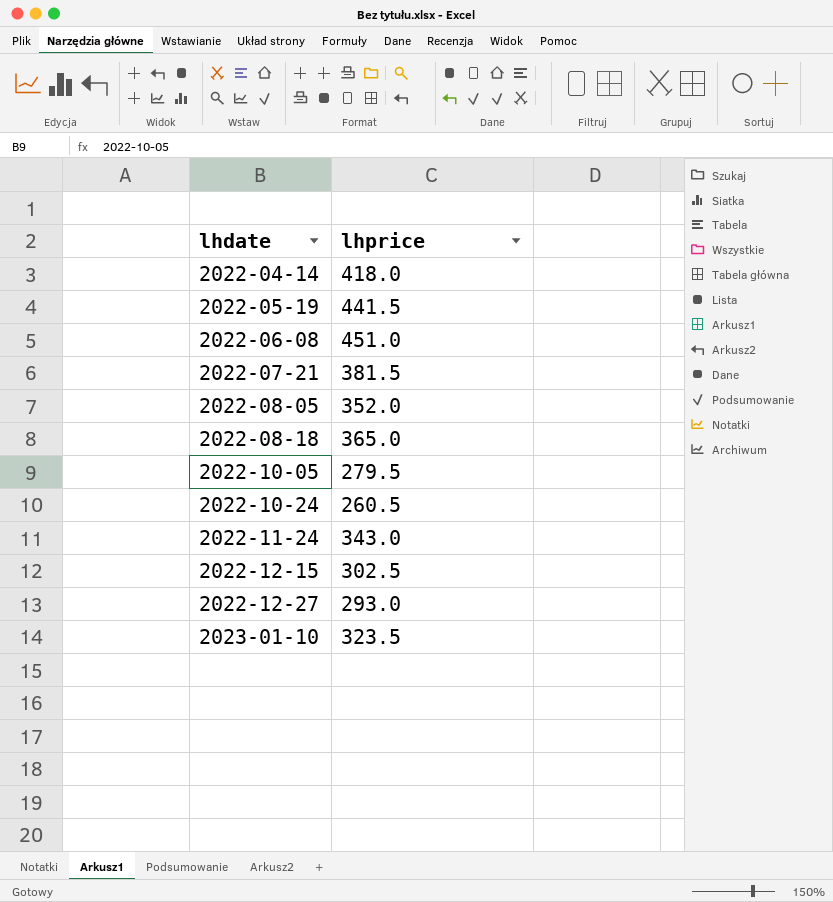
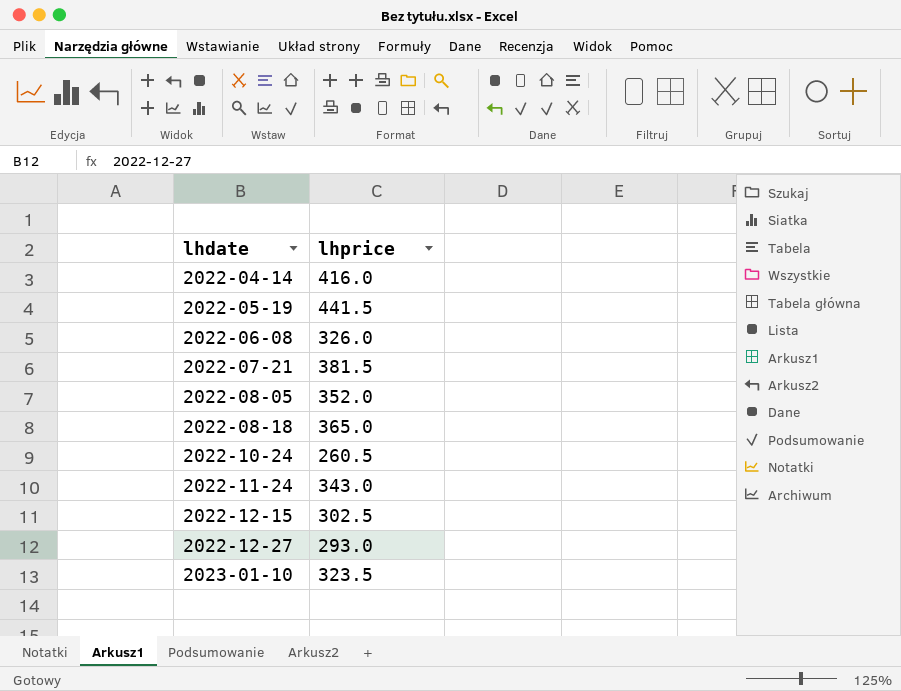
row 2022-10-05: 279.5 -> none
2022-04-14 | lhprice: 418.0 -> 416.0
2022-06-08 | lhprice: 451.0 -> 326.0

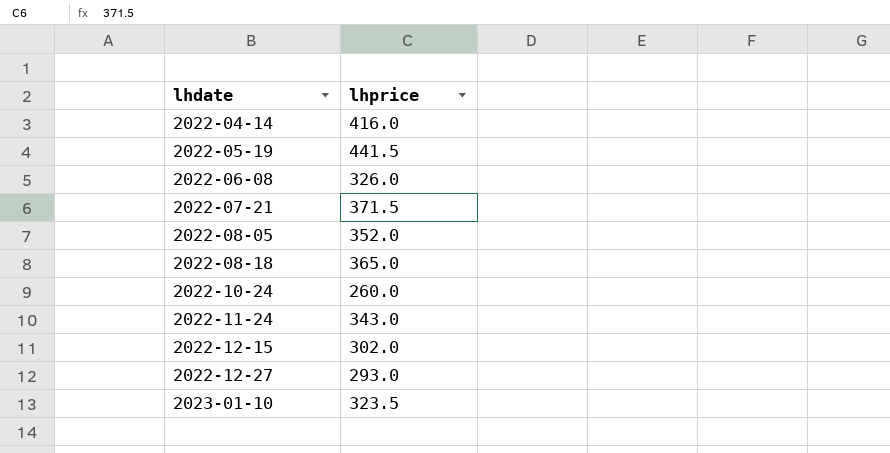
2022-07-21 | lhprice: 381.5 -> 371.5
2022-10-24 | lhprice: 260.5 -> 260.0
2022-12-15 | lhprice: 302.5 -> 302.0

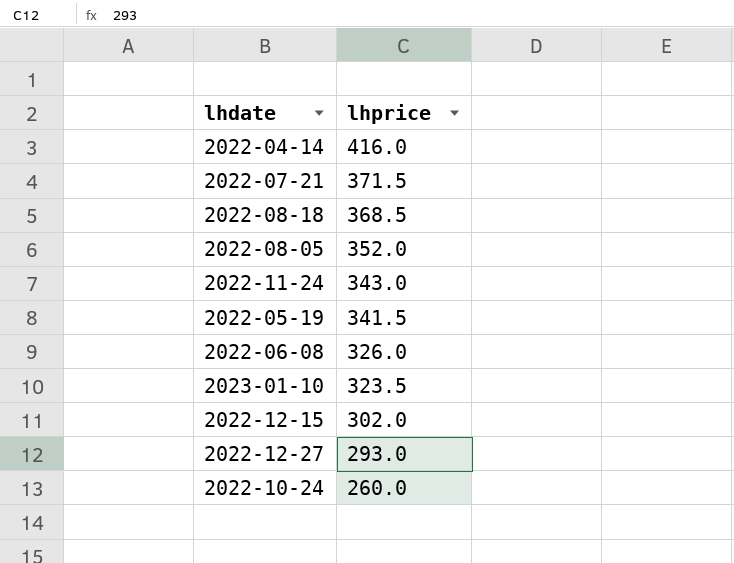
row order: lhdate ascending -> lhprice descending
2022-08-18 | lhprice: 365.0 -> 368.5
2022-05-19 | lhprice: 441.5 -> 341.5

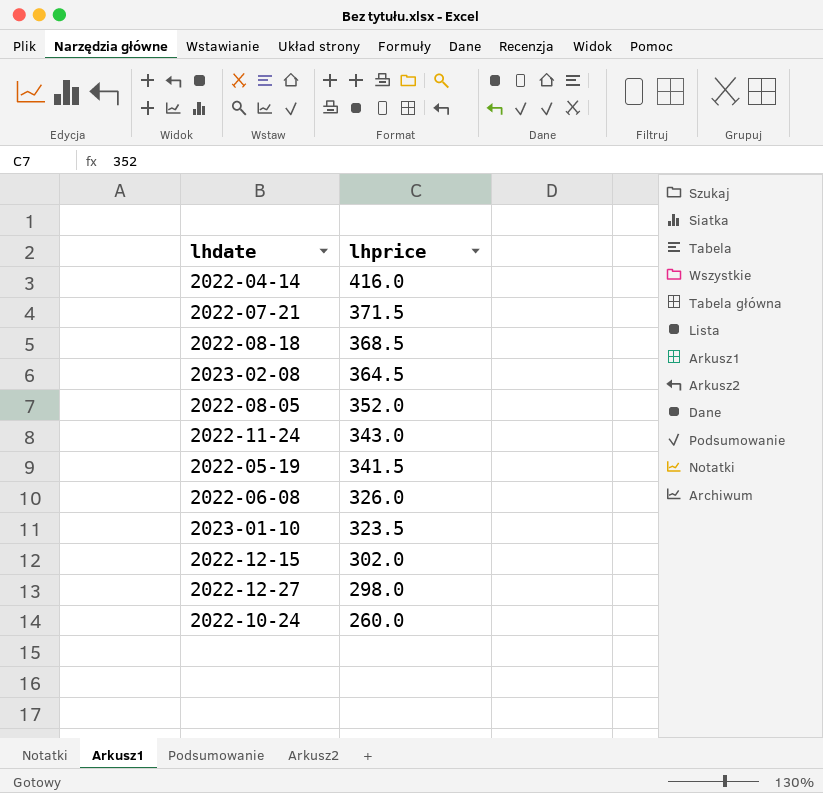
row 2023-02-08: none -> 364.5
2022-12-27 | lhprice: 293.0 -> 298.0

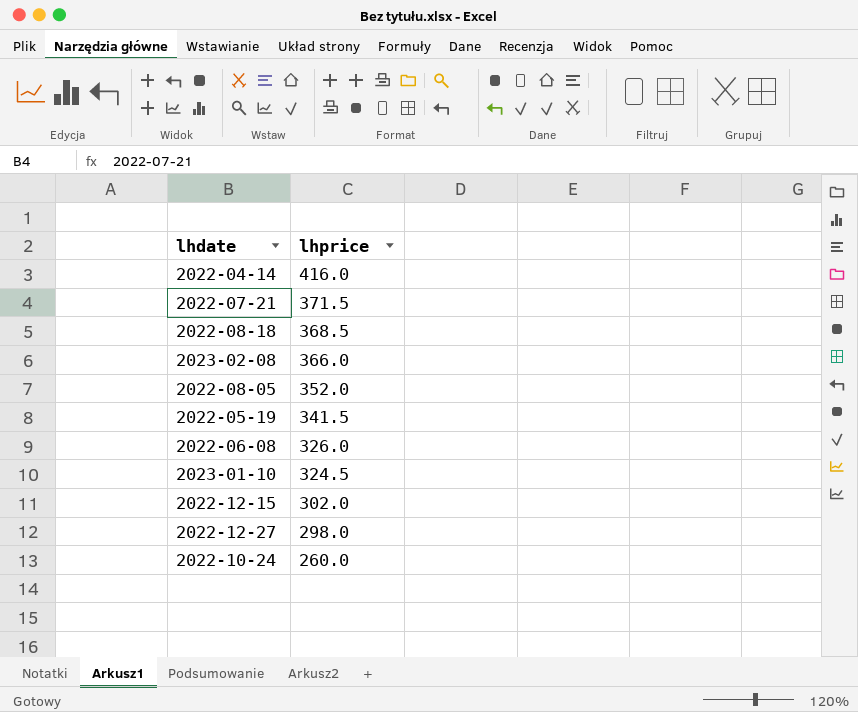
row 2022-11-24: 343.0 -> none
2023-02-08 | lhprice: 364.5 -> 366.0
2023-01-10 | lhprice: 323.5 -> 324.5

